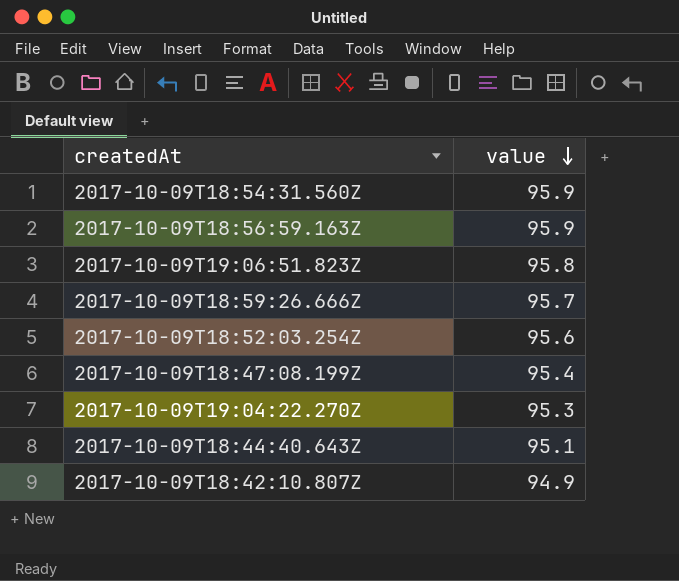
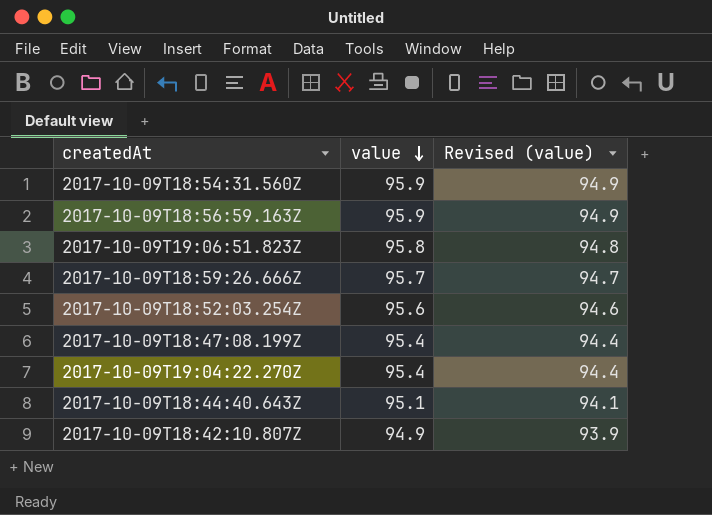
column Revised (value) | formula: none -> [value] - 1
2017-10-09T19:04:22.270Z | value: 95.3 -> 95.4

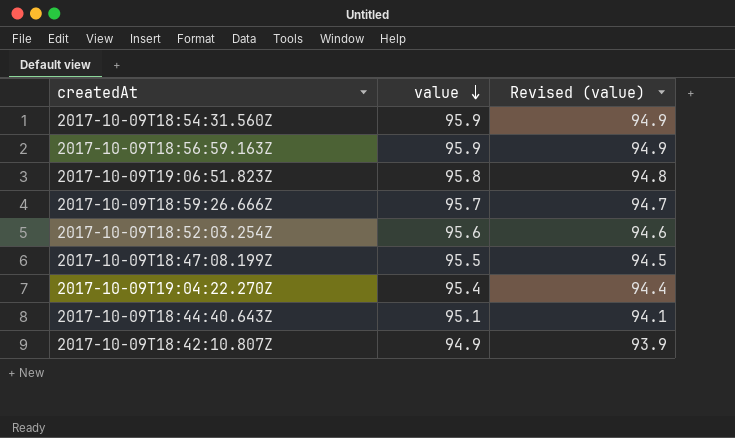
2017-10-09T18:47:08.199Z | value: 95.4 -> 95.5
2017-10-09T18:47:08.199Z | Revised (value): 94.4 -> 94.5

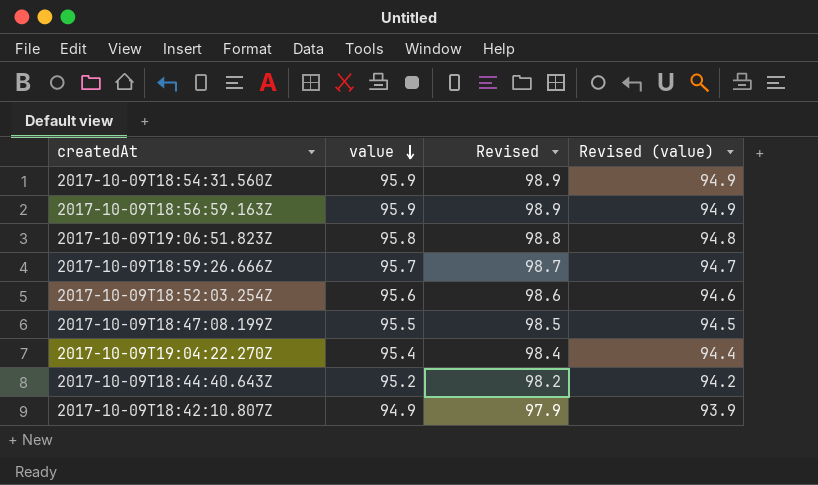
column Revised | formula: none -> [value] + 3
2017-10-09T18:44:40.643Z | value: 95.1 -> 95.2
2017-10-09T18:44:40.643Z | Revised (value): 94.1 -> 94.2

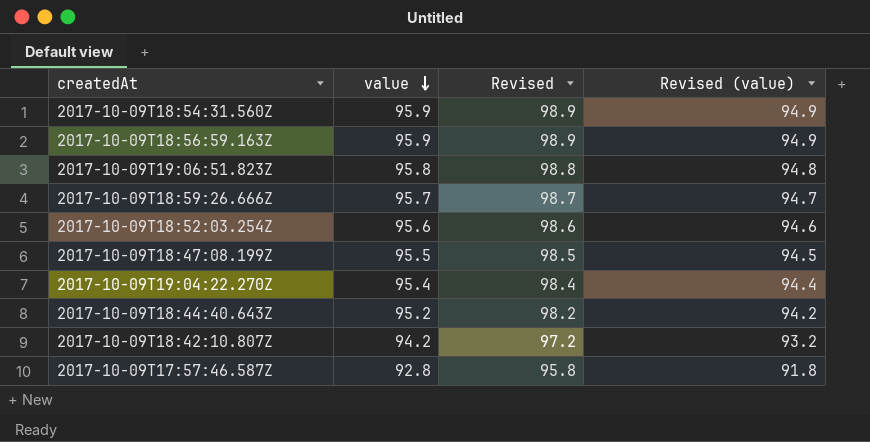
2017-10-09T18:42:10.807Z | value: 94.9 -> 94.2
2017-10-09T18:42:10.807Z | Revised: 97.9 -> 97.2
2017-10-09T18:42:10.807Z | Revised (value): 93.9 -> 93.2
row 2017-10-09T17:57:46.587Z: none -> 92.8 | 95.8 | 91.8

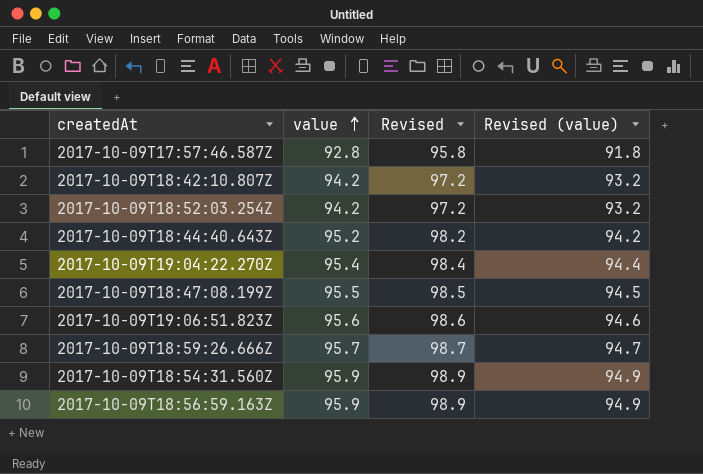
row order: value descending -> value ascending
2017-10-09T18:52:03.254Z | value: 95.6 -> 94.2
2017-10-09T18:52:03.254Z | Revised: 98.6 -> 97.2
2017-10-09T18:52:03.254Z | Revised (value): 94.6 -> 93.2
2017-10-09T19:06:51.823Z | value: 95.8 -> 95.6
2017-10-09T19:06:51.823Z | Revised: 98.8 -> 98.6
2017-10-09T19:06:51.823Z | Revised (value): 94.8 -> 94.6

